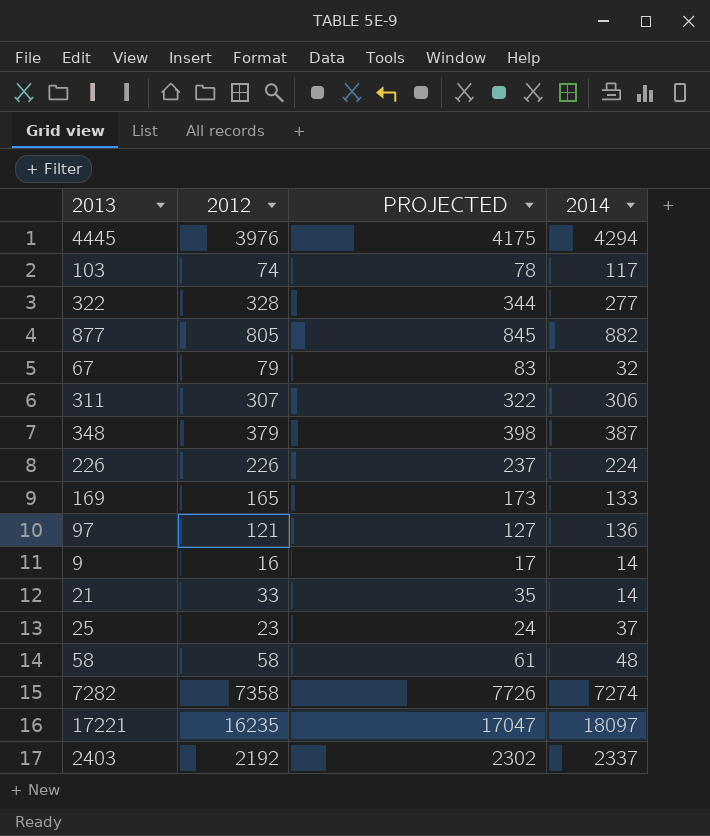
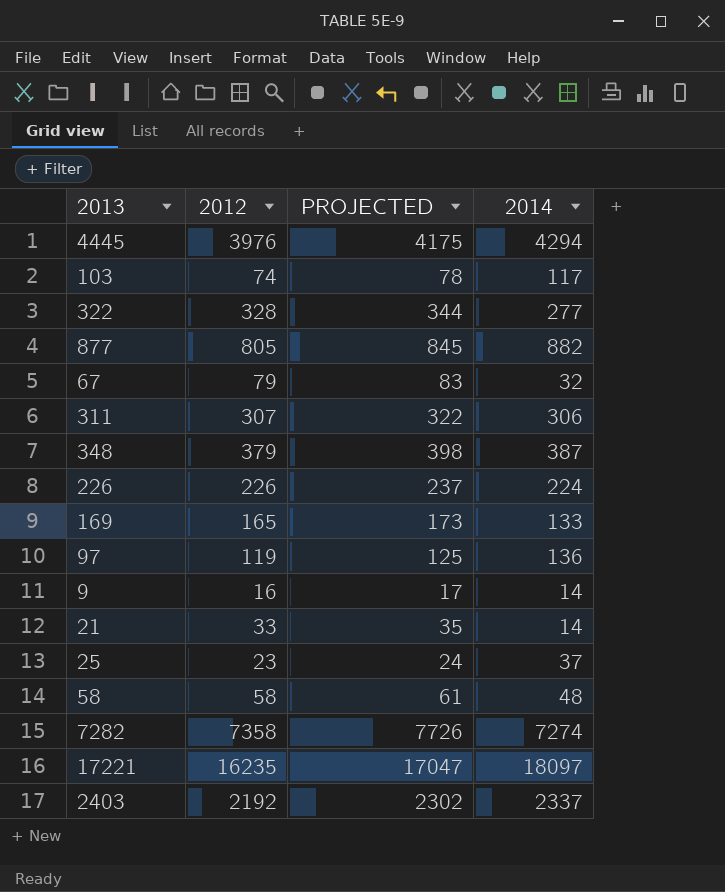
97 | 2012: 121 -> 119
97 | PROJECTED: 127 -> 125

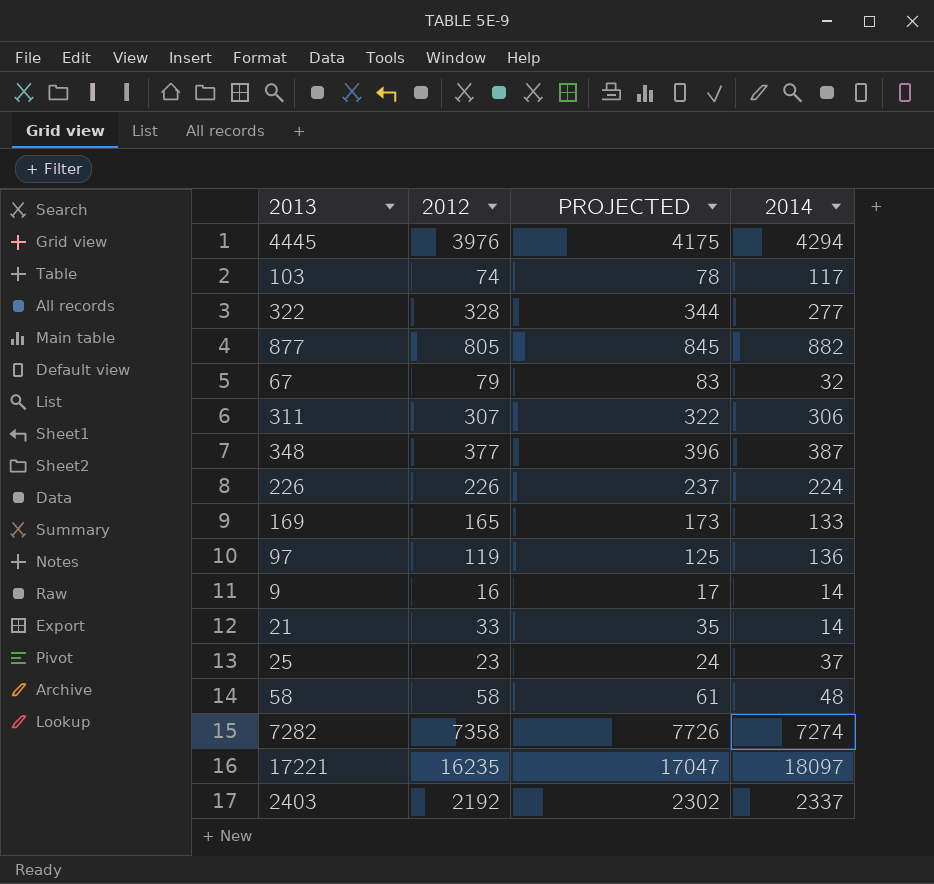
348 | 2012: 379 -> 377
348 | PROJECTED: 398 -> 396

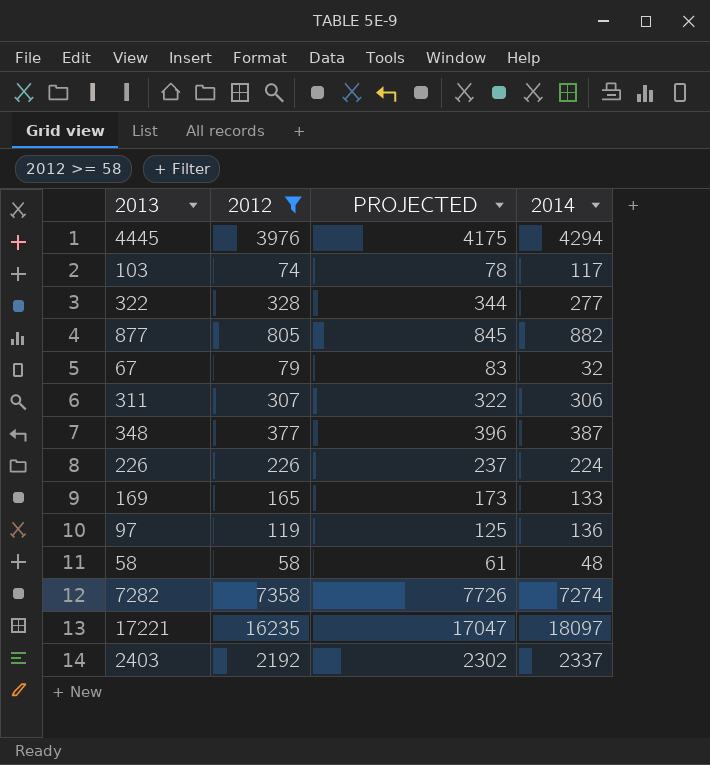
filter: none -> 2012 >= 58

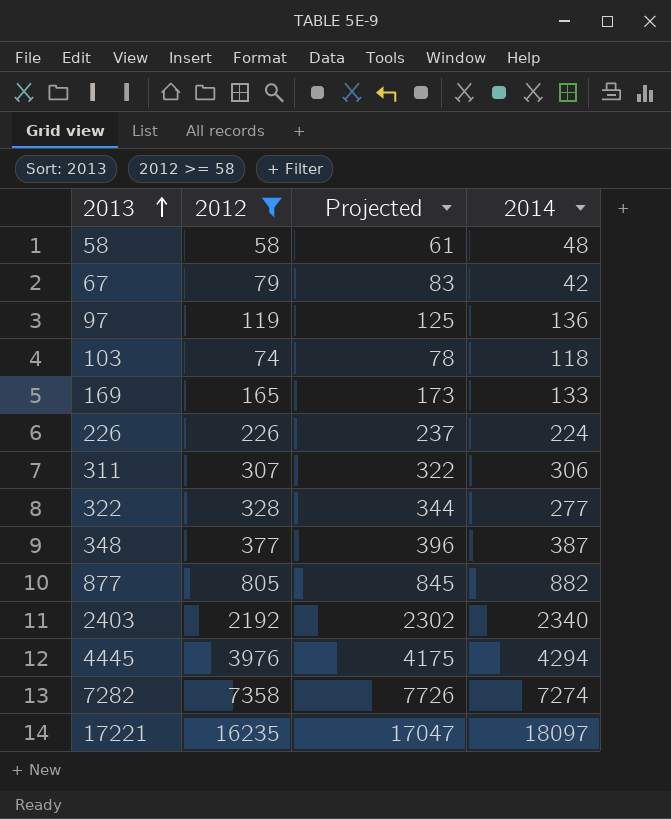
row order: none -> 2013 ascending
column name: PROJECTED -> Projected
67 | 2014: 32 -> 42
103 | 2014: 117 -> 118
2403 | 2014: 2337 -> 2340

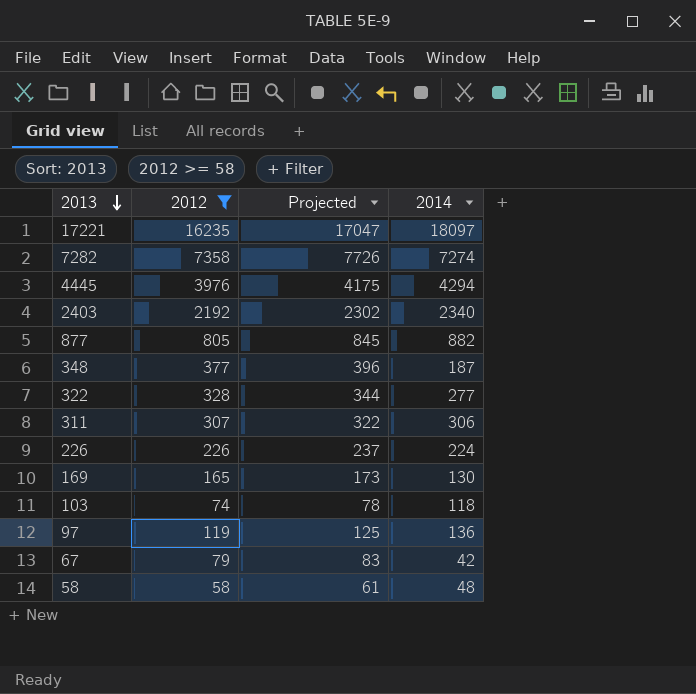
row order: 2013 ascending -> 2013 descending
348 | 2014: 387 -> 187
169 | 2014: 133 -> 130

